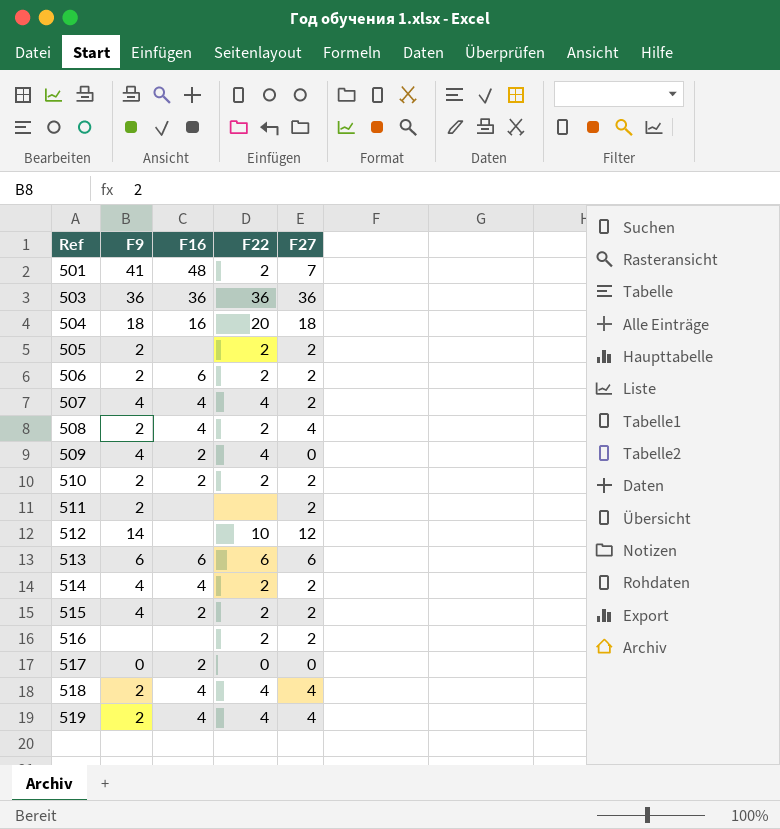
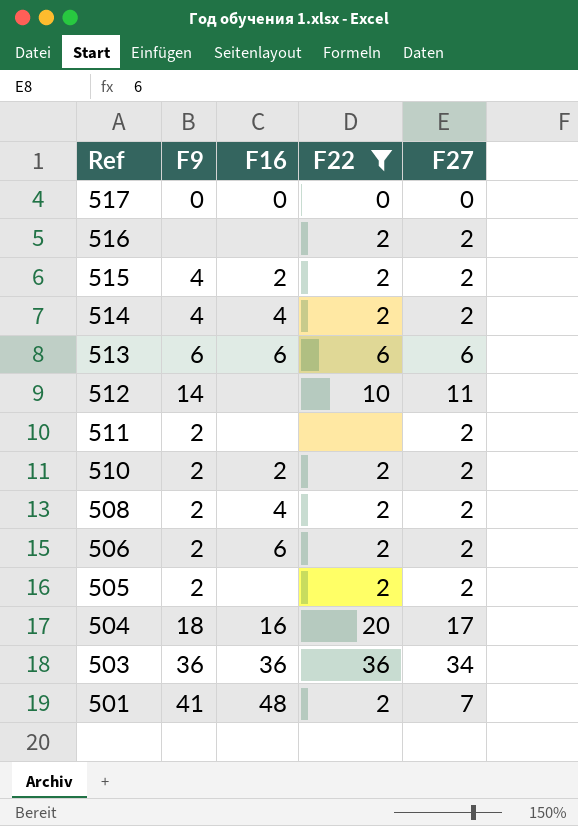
filter: none -> F22 != 4
row order: Ref ascending -> Ref descending
517 | F16: 2 -> 0
512 | F27: 12 -> 11
508 | F27: 4 -> 2
504 | F27: 18 -> 17
503 | F27: 36 -> 34

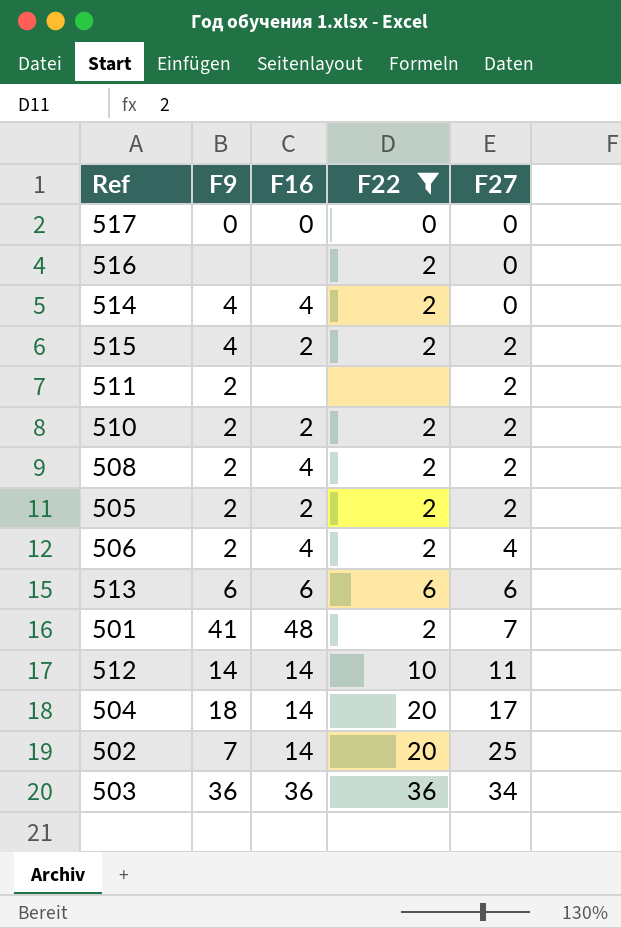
row order: Ref descending -> F27 ascending
516 | F27: 2 -> 0
514 | F27: 2 -> 0
505 | F16: none -> 2
506 | F16: 6 -> 4
506 | F27: 2 -> 4
512 | F16: none -> 14
504 | F16: 16 -> 14
row 502: none -> 7 | 14 | 20 | 25

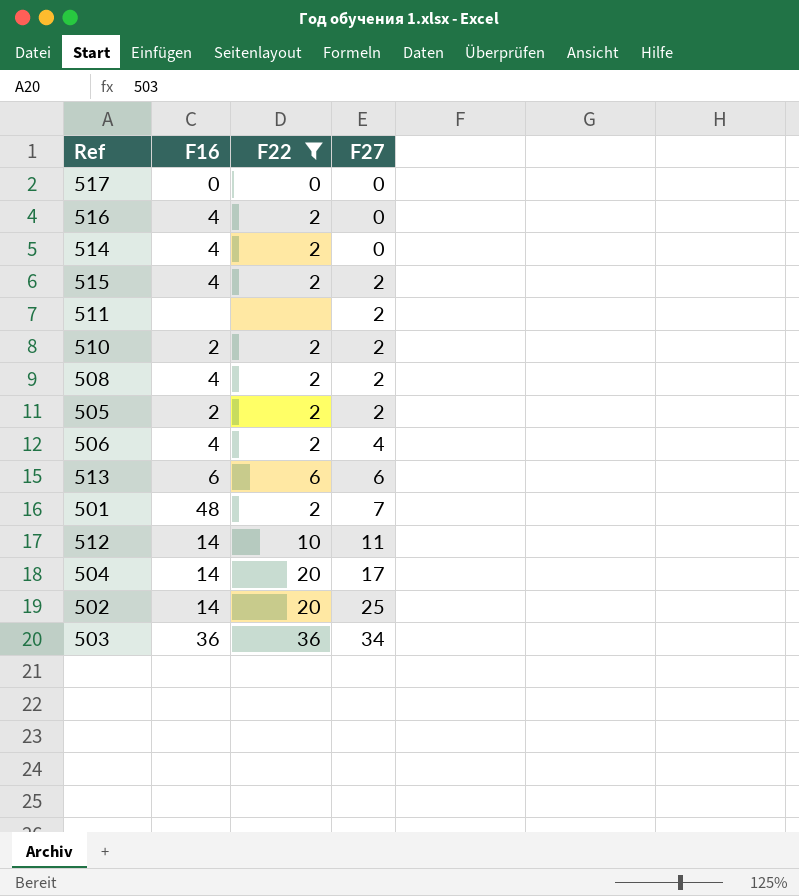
column F9 | position: 2 -> none
516 | F16: none -> 4
515 | F16: 2 -> 4

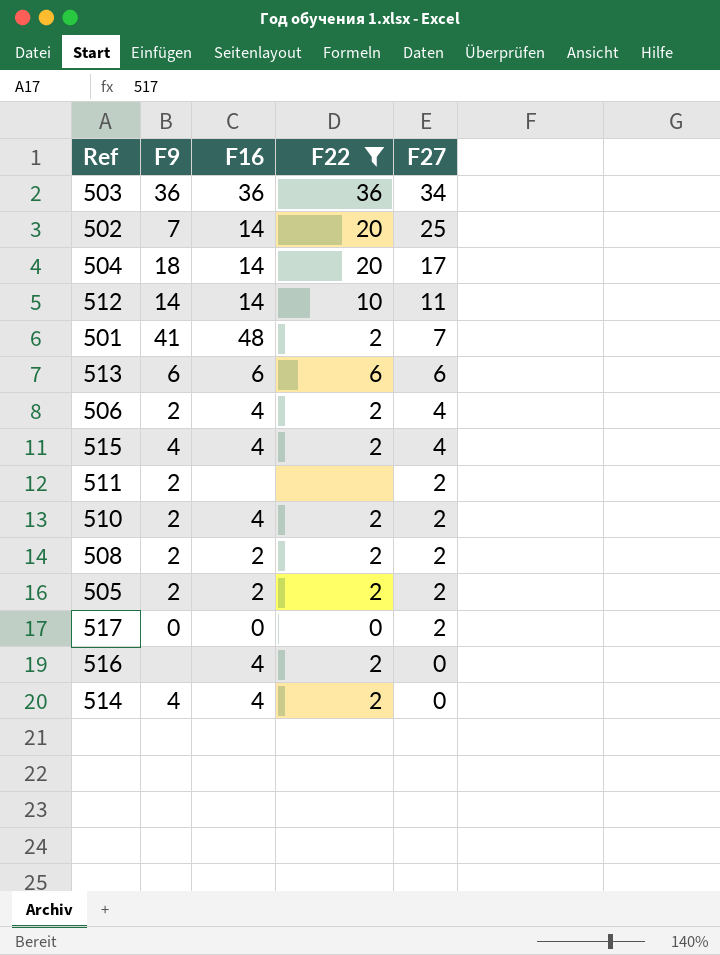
row order: F27 ascending -> F27 descending
column F9 | position: none -> 2
515 | F27: 2 -> 4
510 | F16: 2 -> 4
508 | F16: 4 -> 2
517 | F27: 0 -> 2

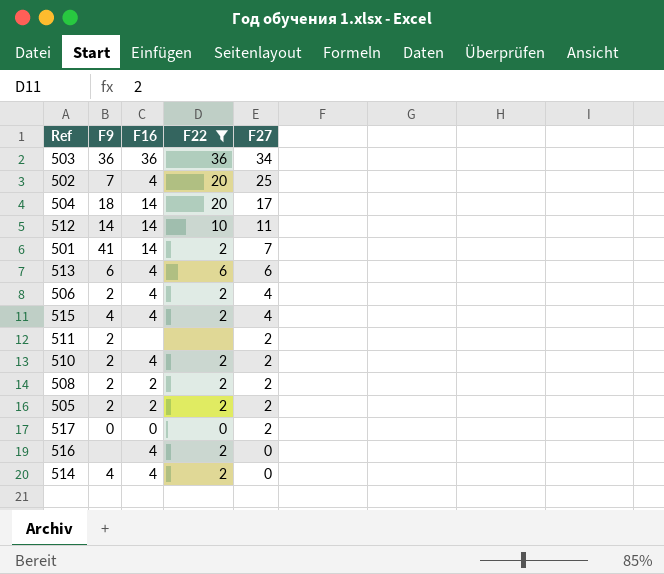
502 | F16: 14 -> 4
501 | F16: 48 -> 14
513 | F16: 6 -> 4

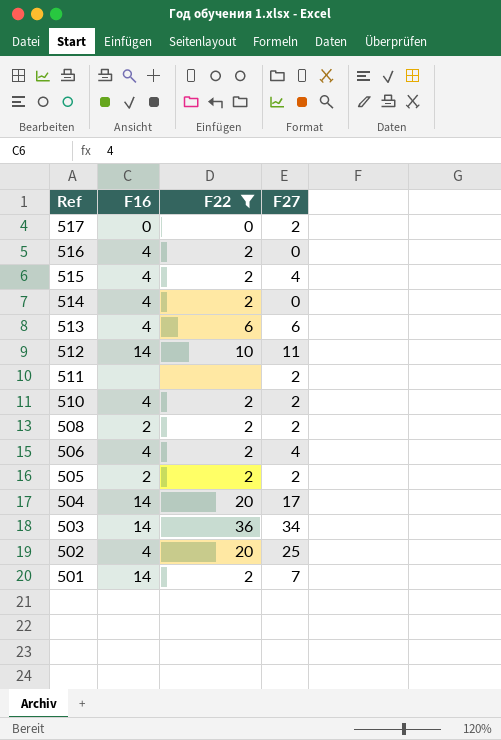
row order: F27 descending -> Ref descending
column F9 | position: 2 -> none
503 | F16: 36 -> 14

